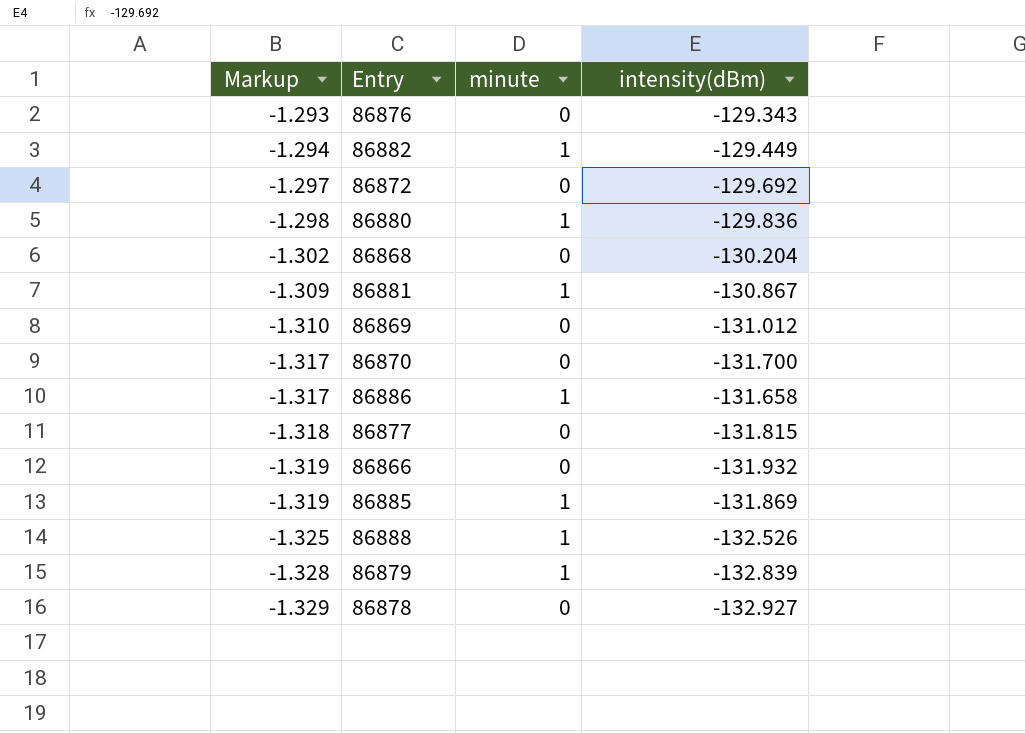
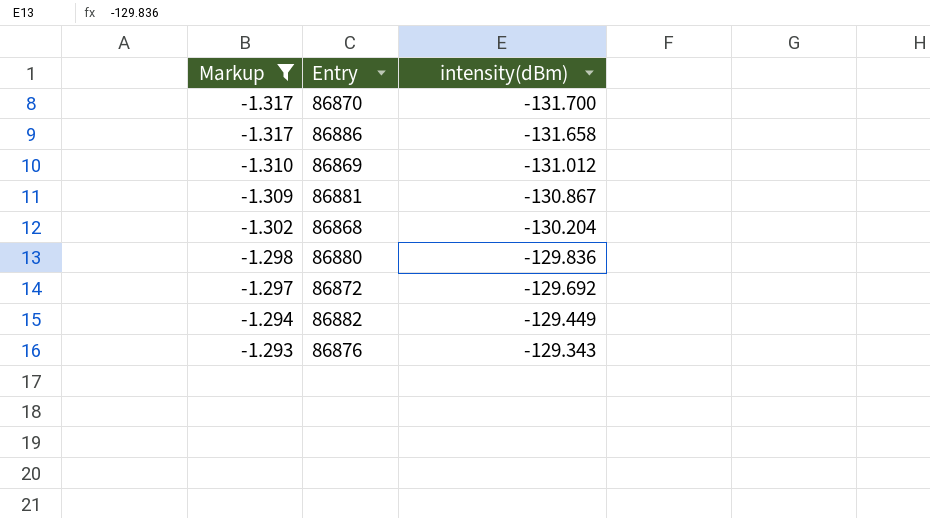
filter: none -> Markup >= -1.317
row order: Markup descending -> Markup ascending
column minute | position: 3 -> none

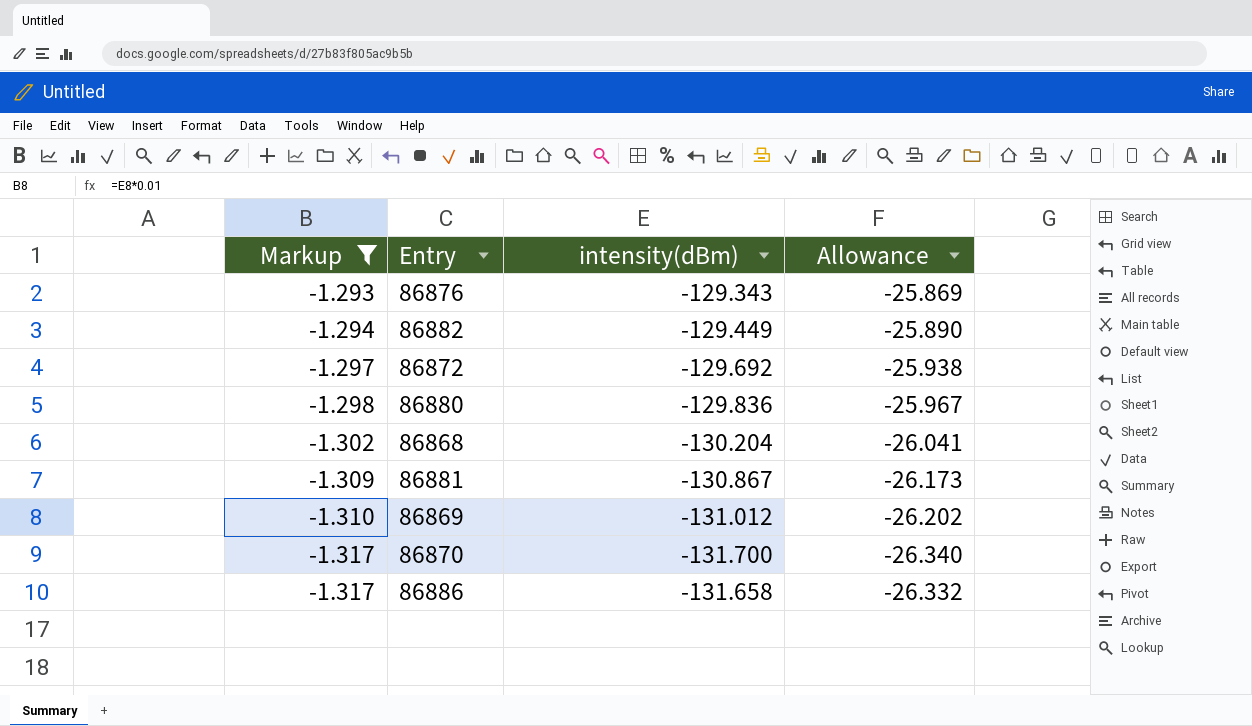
row order: Markup ascending -> Markup descending
column Allowance | formula: none -> [intensity(dBm)] * 0.2

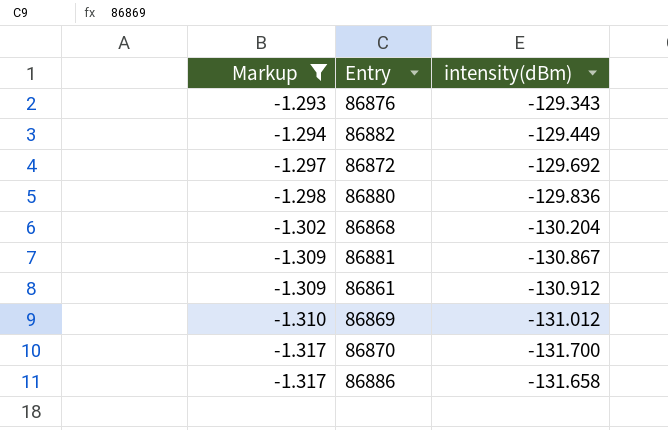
column Allowance | formula: [intensity(dBm)] * 0.2 -> none
row 86861: none -> -1.309 | -130.912

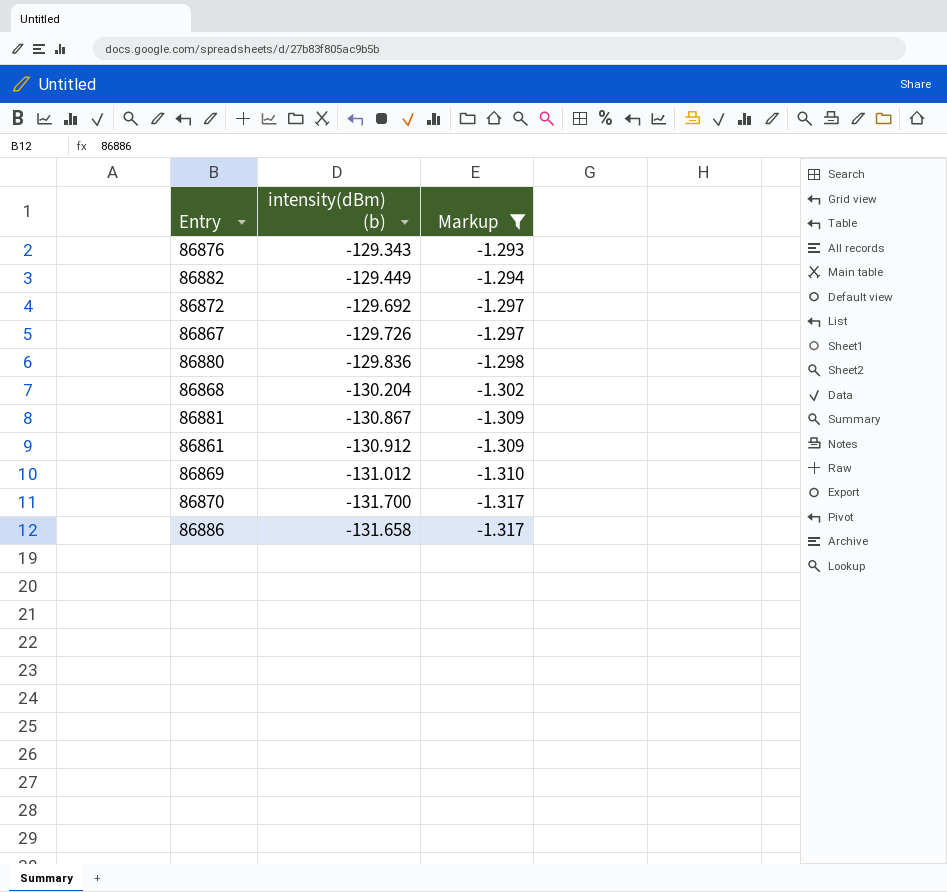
column name: intensity(dBm) -> intensity(dBm) (b)
column Markup | position: 1 -> 3
row 86867: none -> -129.726 | -1.297

